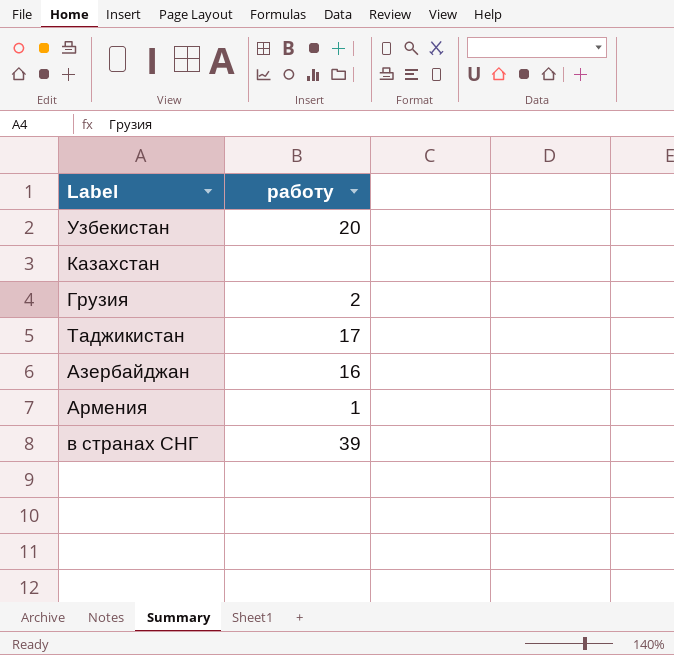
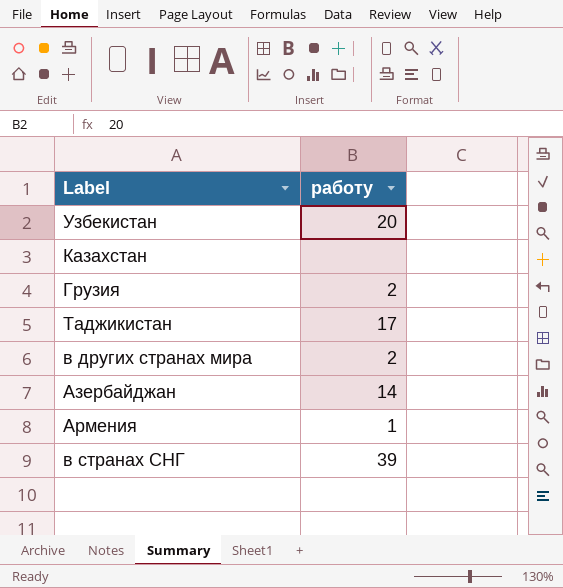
row в других странах мира: none -> 2
Азербайджан | работу: 16 -> 14

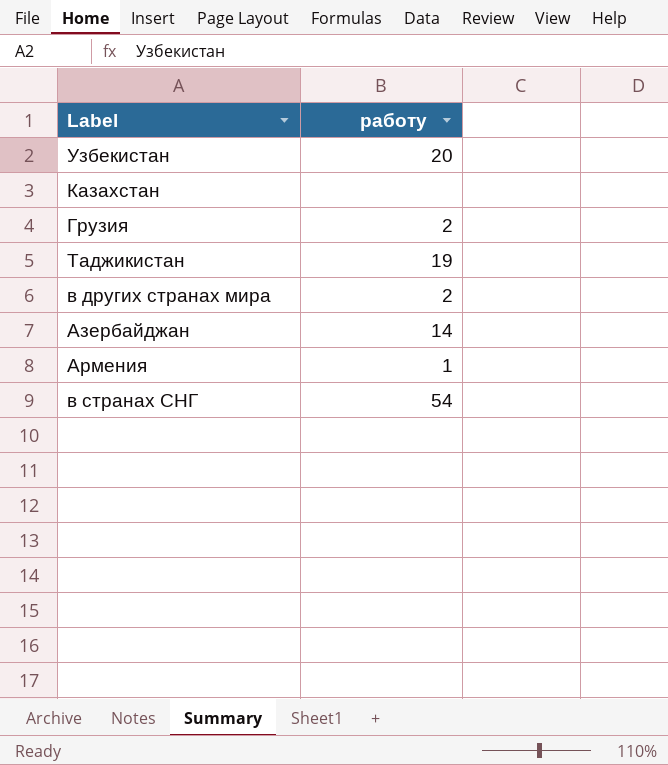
Таджикистан | работу: 17 -> 19
в странах СНГ | работу: 39 -> 54

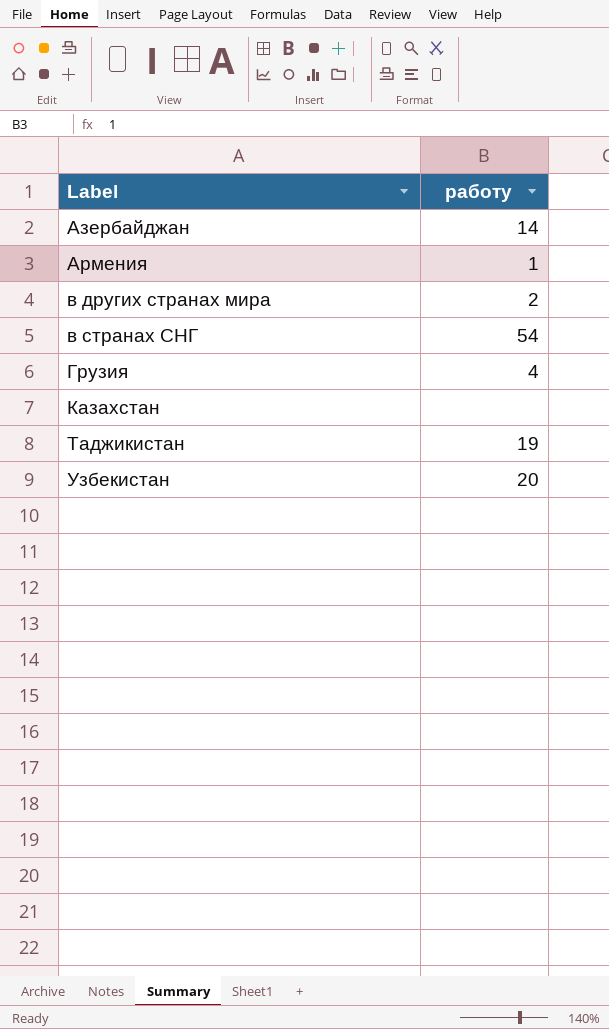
row order: none -> Label ascending
Грузия | работу: 2 -> 4

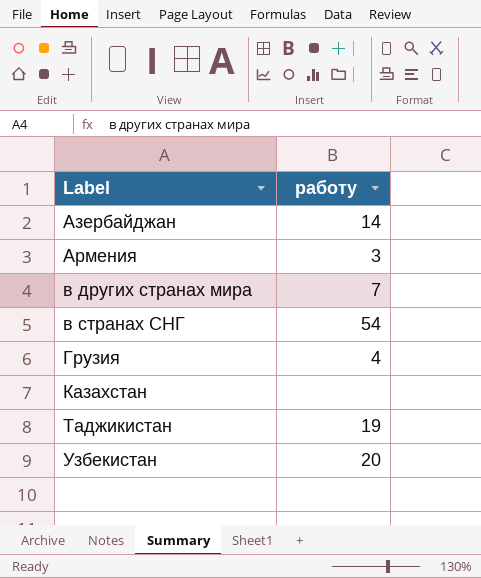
Армения | работу: 1 -> 3
в других странах мира | работу: 2 -> 7

